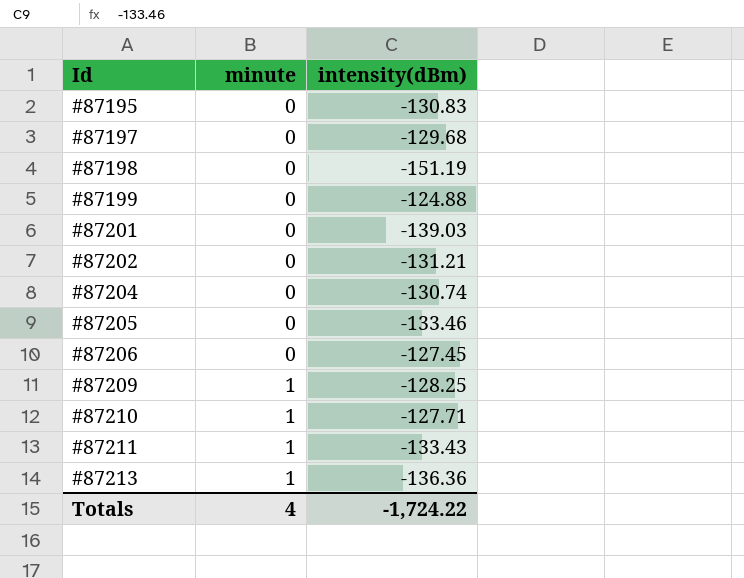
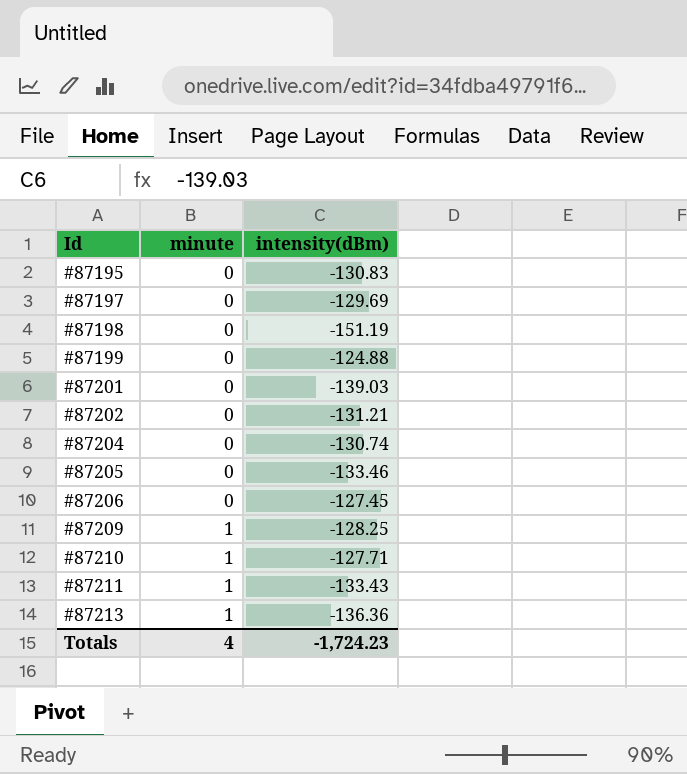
#87197 | intensity(dBm): -129.68 -> -129.69
Totals | intensity(dBm): -1,724.22 -> -1,724.23

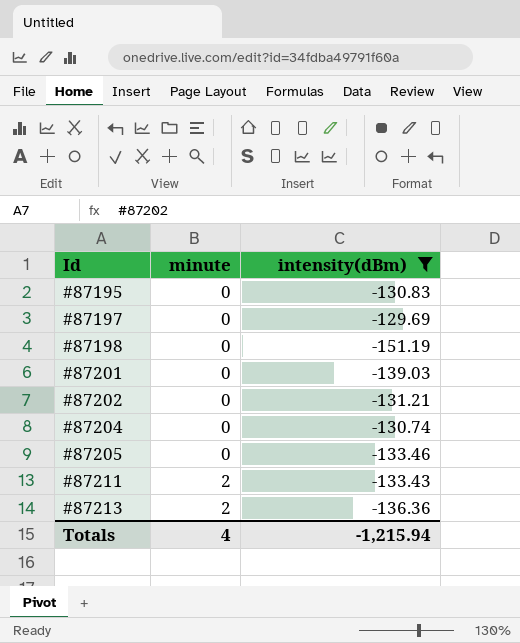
filter: none -> intensity(dBm) <= -129.69
#87211 | minute: 1 -> 2
#87213 | minute: 1 -> 2
Totals | intensity(dBm): -1,724.23 -> -1,215.94

